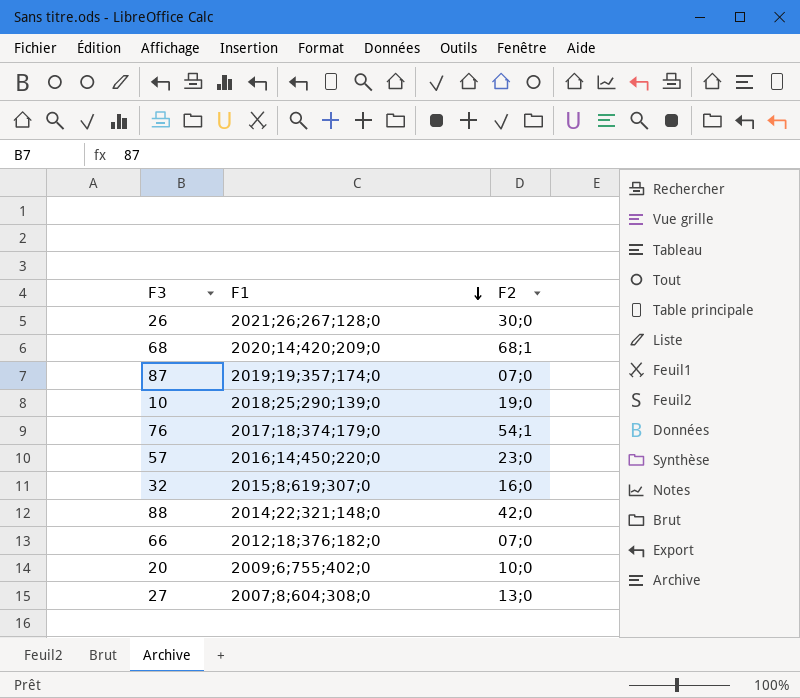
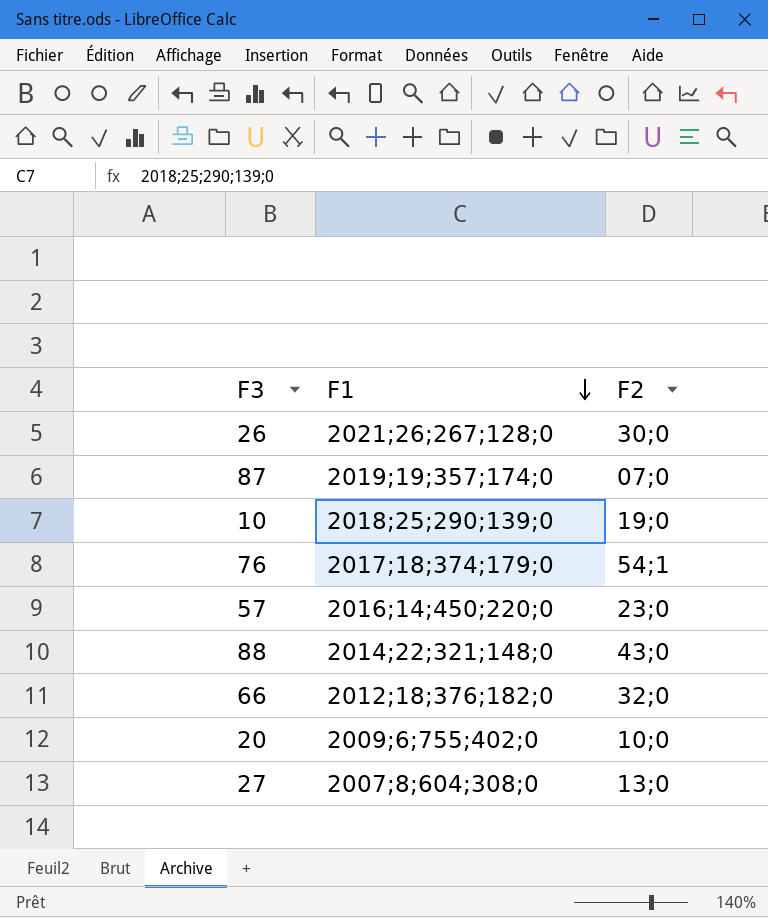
row 68: 2020;14;420;209;0 | 68;1 -> none
row 32: 2015;8;619;307;0 | 16;0 -> none
88 | F2: 42;0 -> 43;0
66 | F2: 07;0 -> 32;0

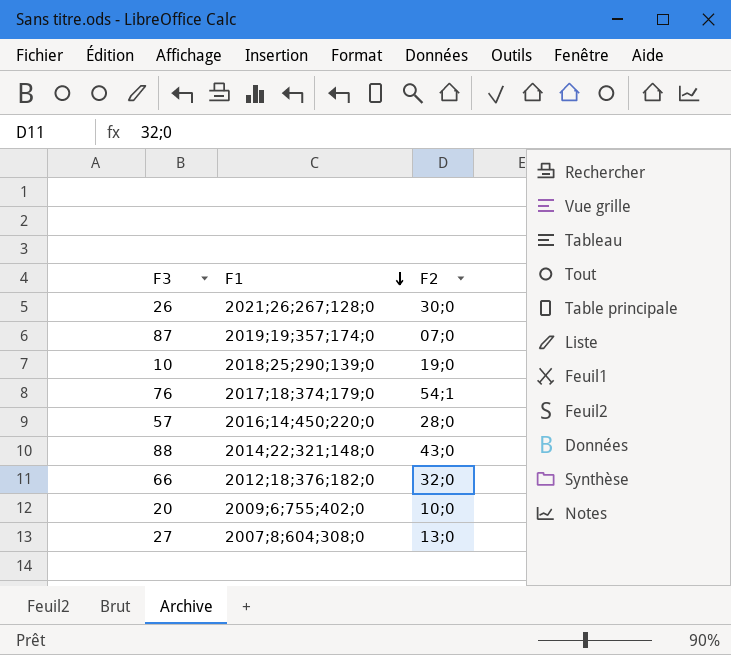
57 | F2: 23;0 -> 28;0

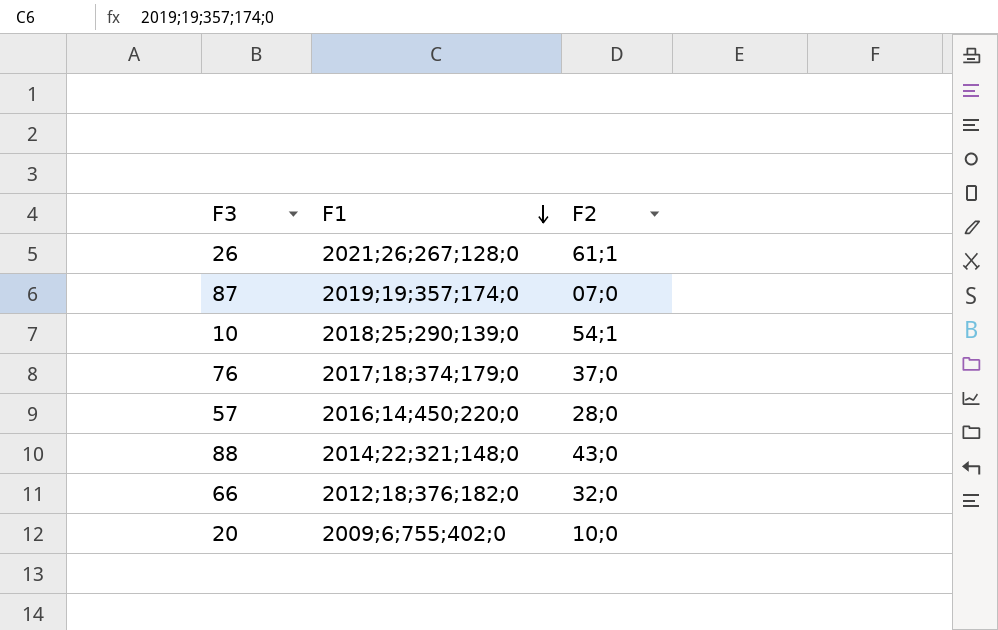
row 27: 2007;8;604;308;0 | 13;0 -> none
26 | F2: 30;0 -> 61;1
10 | F2: 19;0 -> 54;1
76 | F2: 54;1 -> 37;0

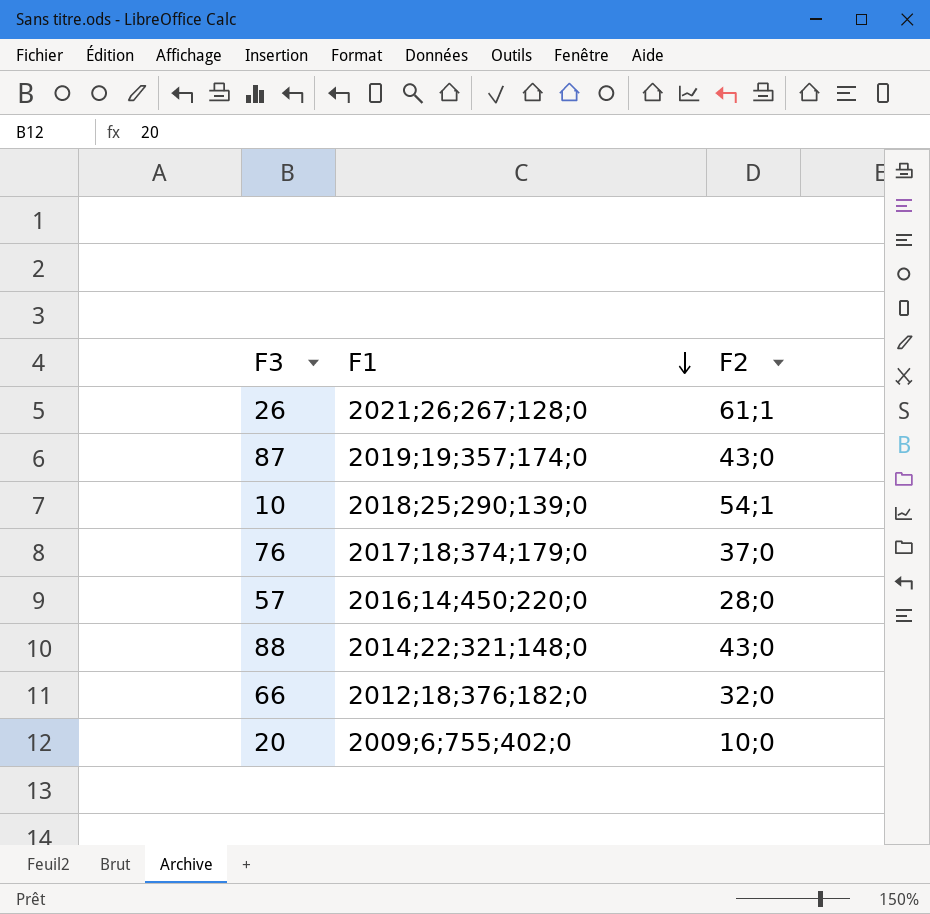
87 | F2: 07;0 -> 43;0

